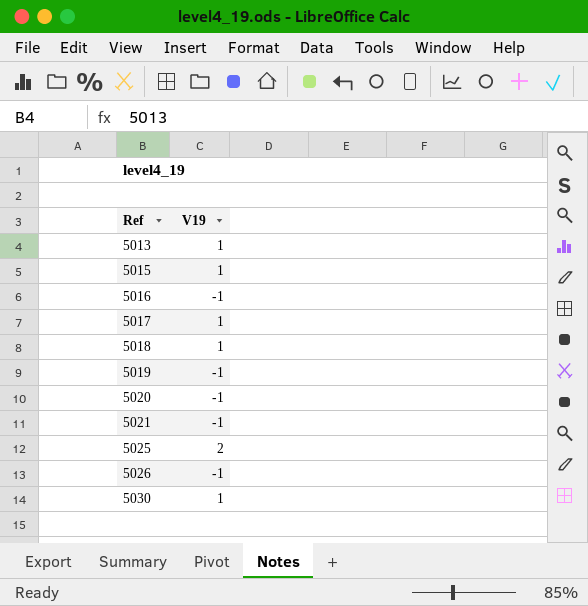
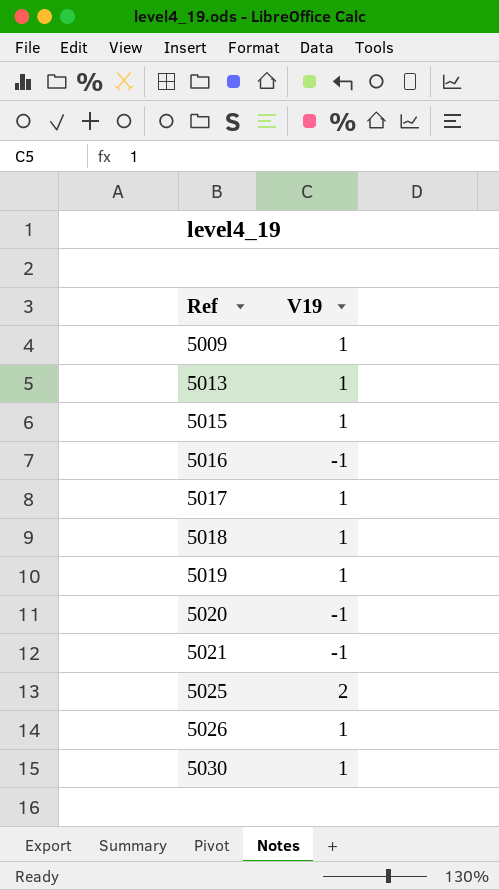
row 5009: none -> 1
5019 | V19: -1 -> 1
5026 | V19: -1 -> 1

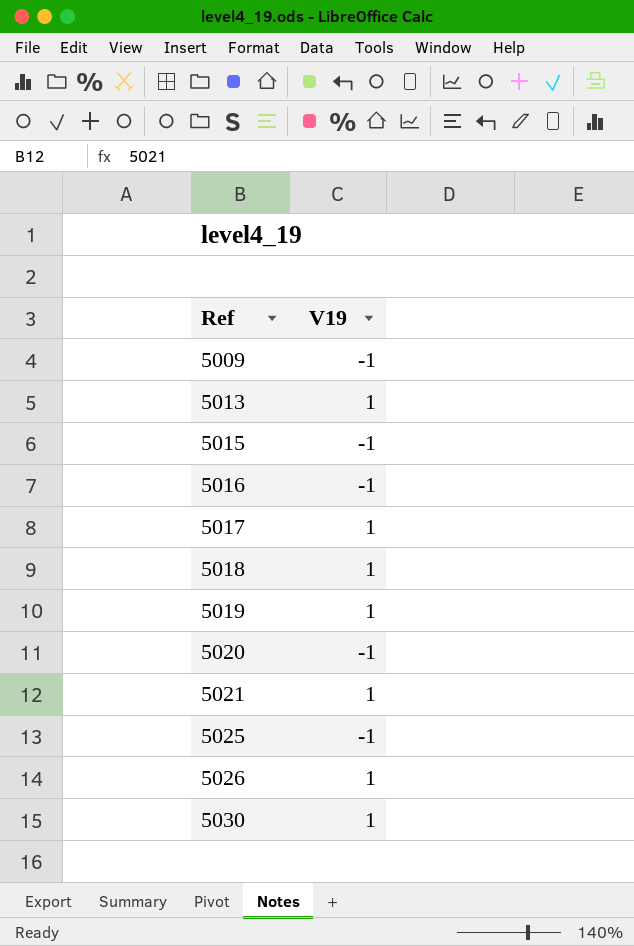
5009 | V19: 1 -> -1
5015 | V19: 1 -> -1
5021 | V19: -1 -> 1
5025 | V19: 2 -> -1

